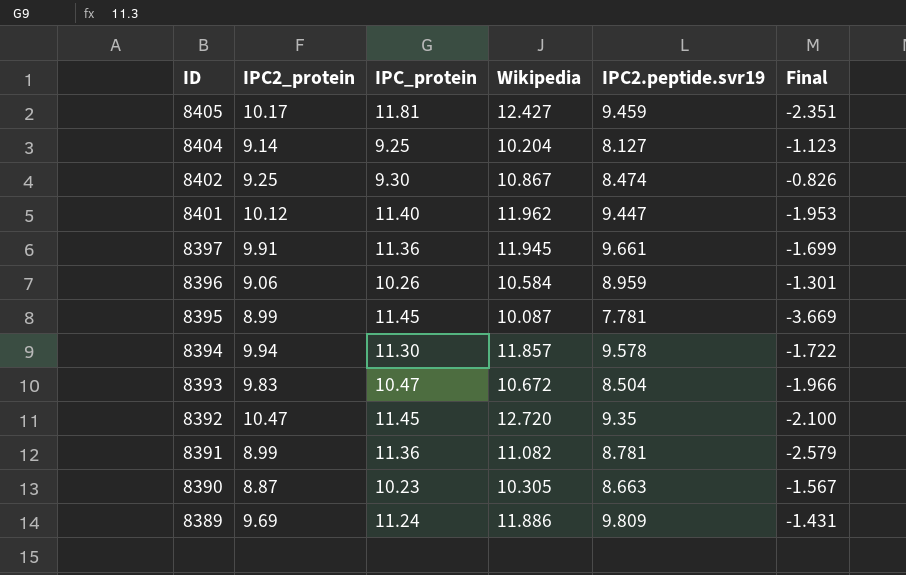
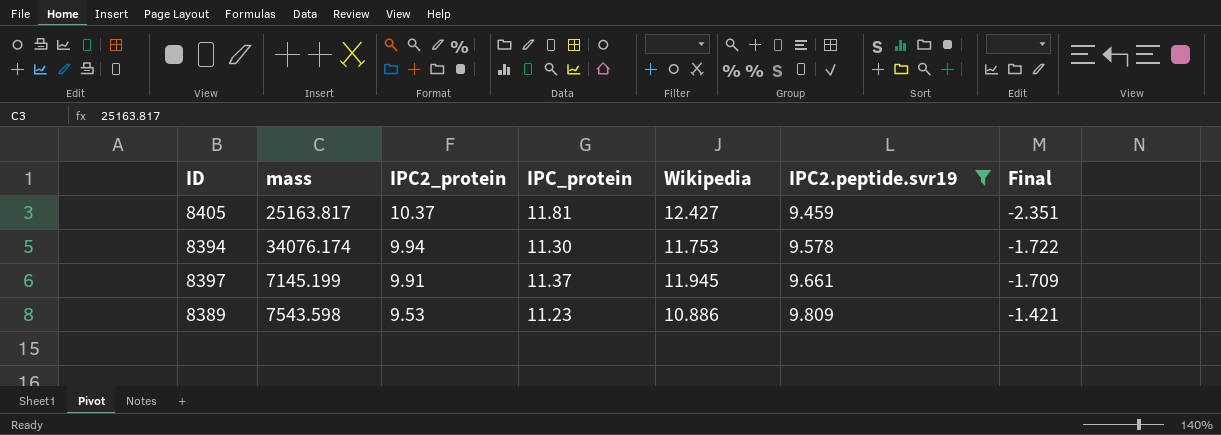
filter: none -> IPC2.peptide.svr19 >= 9.459
row order: ID descending -> IPC2_protein descending
column mass | position: none -> 2
8405 | IPC2_protein: 10.17 -> 10.37
8394 | Wikipedia: 11.857 -> 11.753
8397 | IPC_protein: 11.36 -> 11.37
8397 | Final: -1.699 -> -1.709
8389 | IPC2_protein: 9.69 -> 9.53
8389 | IPC_protein: 11.24 -> 11.23
8389 | Wikipedia: 11.886 -> 10.886
8389 | Final: -1.431 -> -1.421

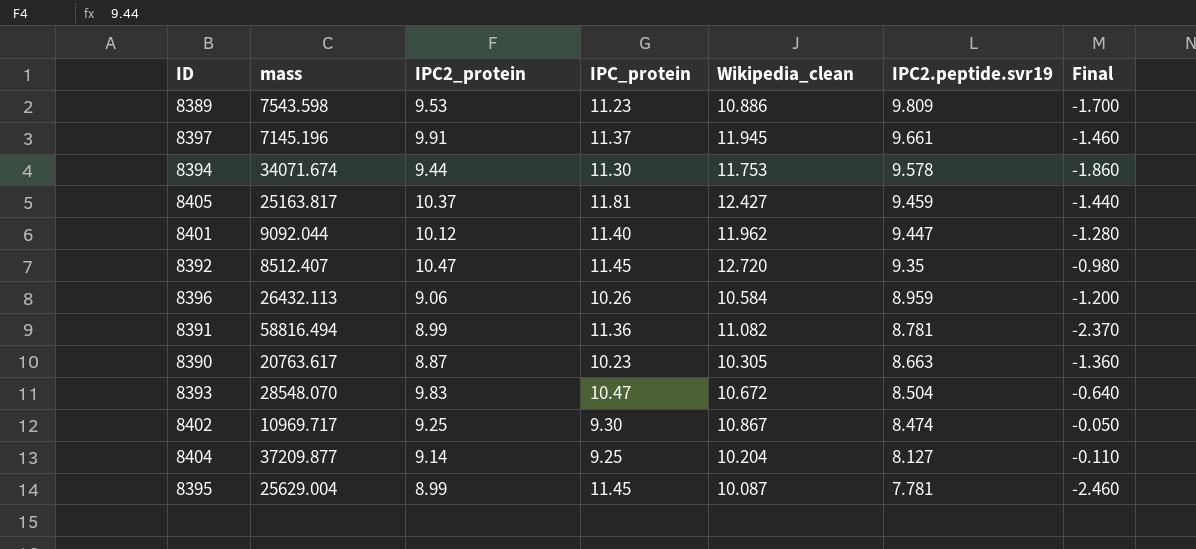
filter: IPC2.peptide.svr19 >= 9.459 -> none
row order: IPC2_protein descending -> IPC2.peptide.svr19 descending
column name: Wikipedia -> Wikipedia_clean
column Final | formula: [IPC2.peptide.svr19] - [IPC_protein] -> [IPC2_protein] - [IPC_protein]
8397 | mass: 7145.199 -> 7145.196
8394 | mass: 34076.174 -> 34071.674
8394 | IPC2_protein: 9.94 -> 9.44

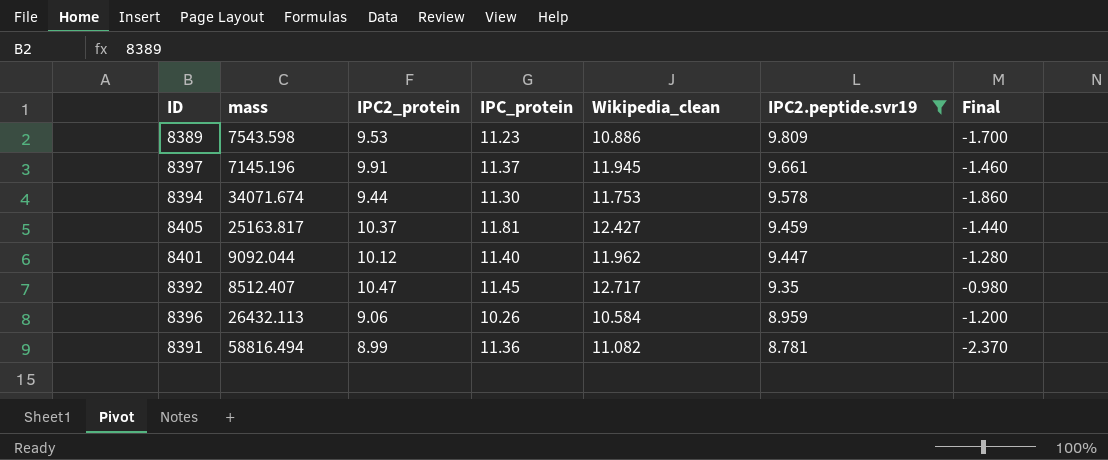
filter: none -> IPC2.peptide.svr19 >= 8.781
8392 | Wikipedia_clean: 12.720 -> 12.717

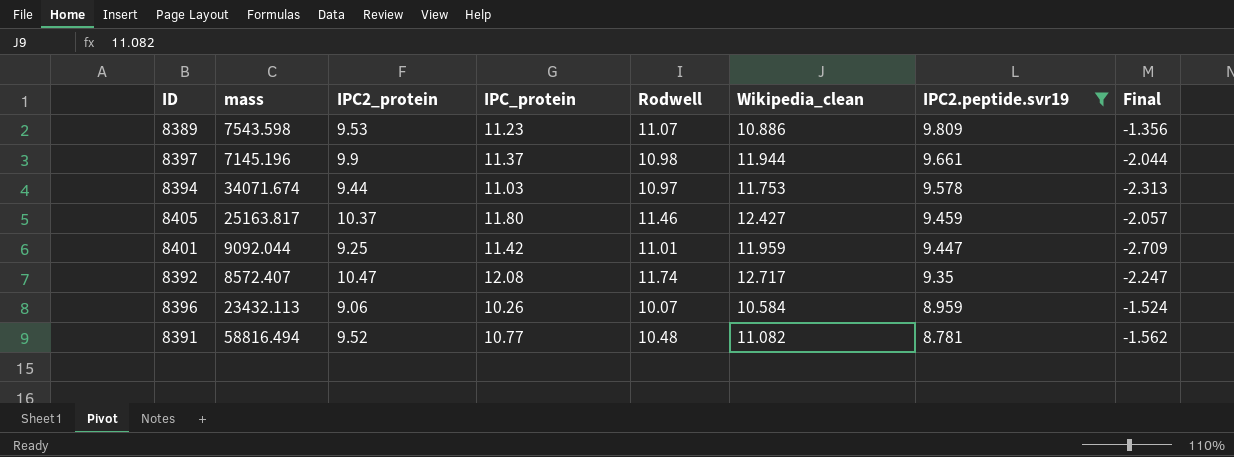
column Rodwell | position: none -> 5
column Final | formula: [IPC2_protein] - [IPC_protein] -> [IPC2_protein] - [Wikipedia_clean]
8397 | IPC2_protein: 9.91 -> 9.9
8397 | Wikipedia_clean: 11.945 -> 11.944
8394 | IPC_protein: 11.30 -> 11.03
8405 | IPC_protein: 11.81 -> 11.80
8401 | IPC2_protein: 10.12 -> 9.25
8401 | IPC_protein: 11.40 -> 11.42
8401 | Wikipedia_clean: 11.962 -> 11.959
8392 | mass: 8512.407 -> 8572.407
8392 | IPC_protein: 11.45 -> 12.08
8396 | mass: 26432.113 -> 23432.113
8391 | IPC2_protein: 8.99 -> 9.52
8391 | IPC_protein: 11.36 -> 10.77

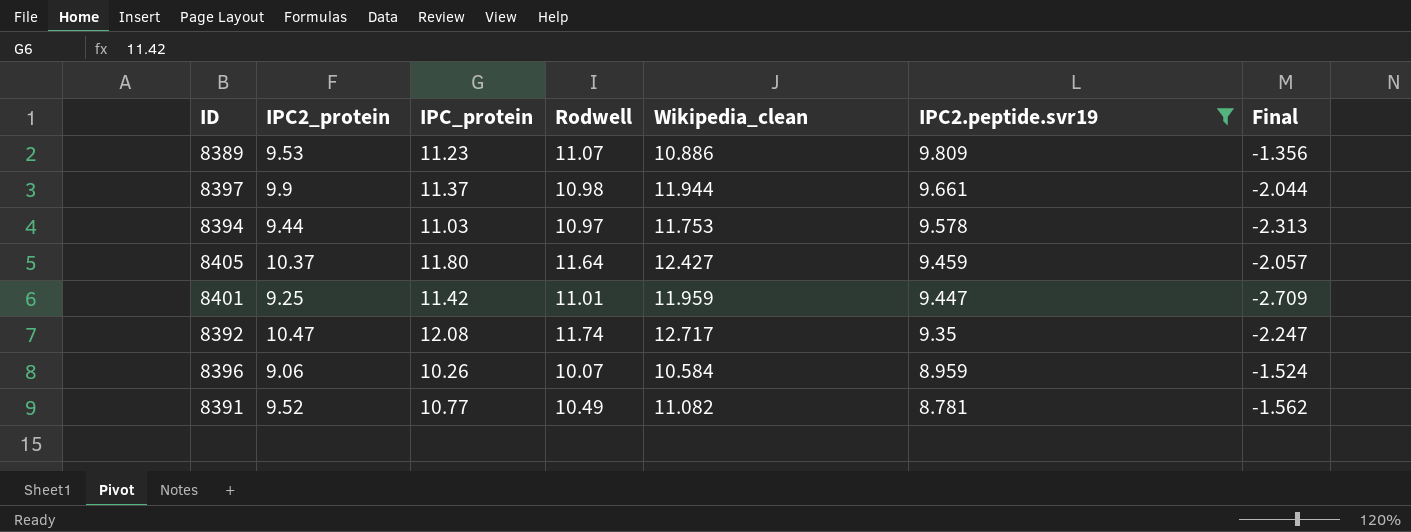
column mass | position: 2 -> none
8405 | Rodwell: 11.46 -> 11.64
8391 | Rodwell: 10.48 -> 10.49

